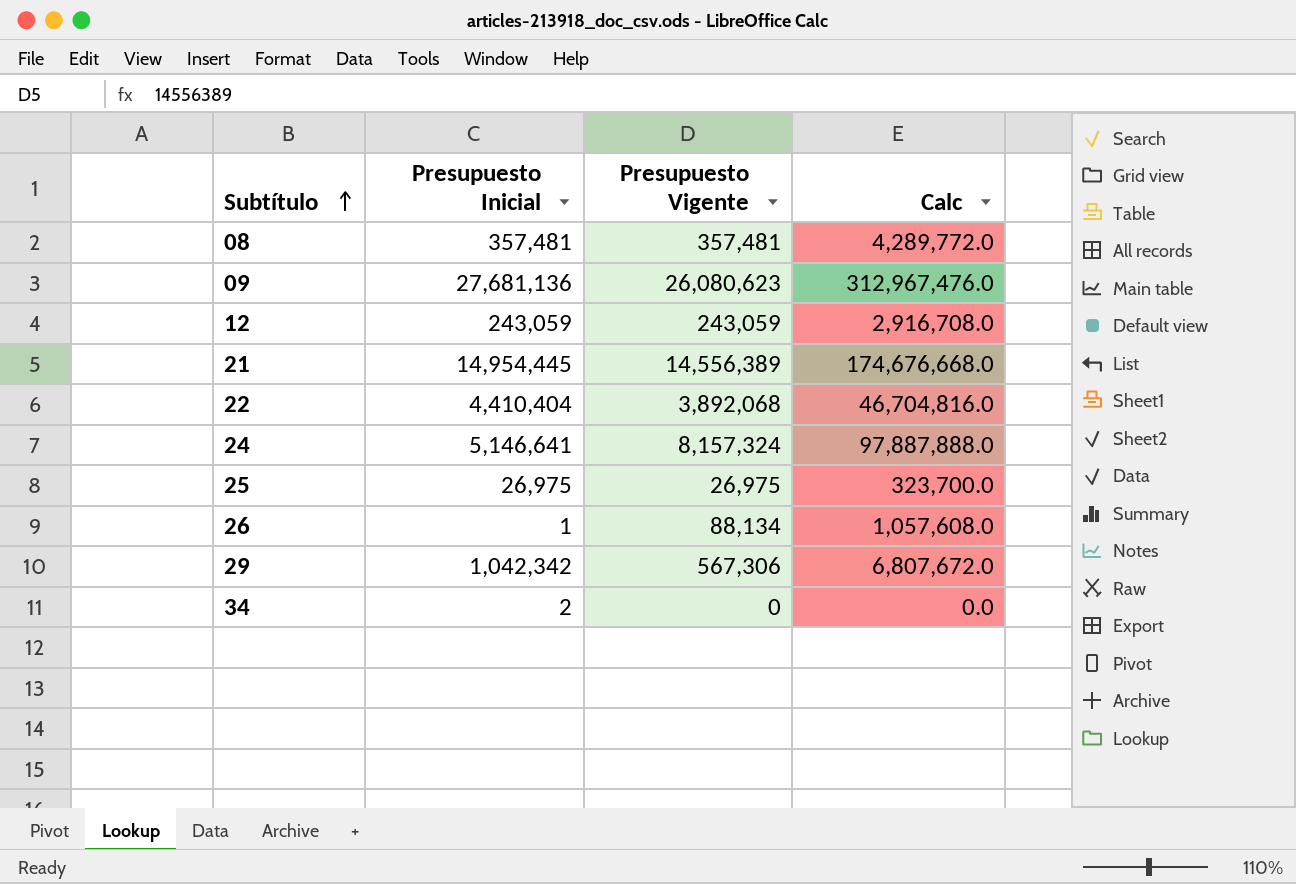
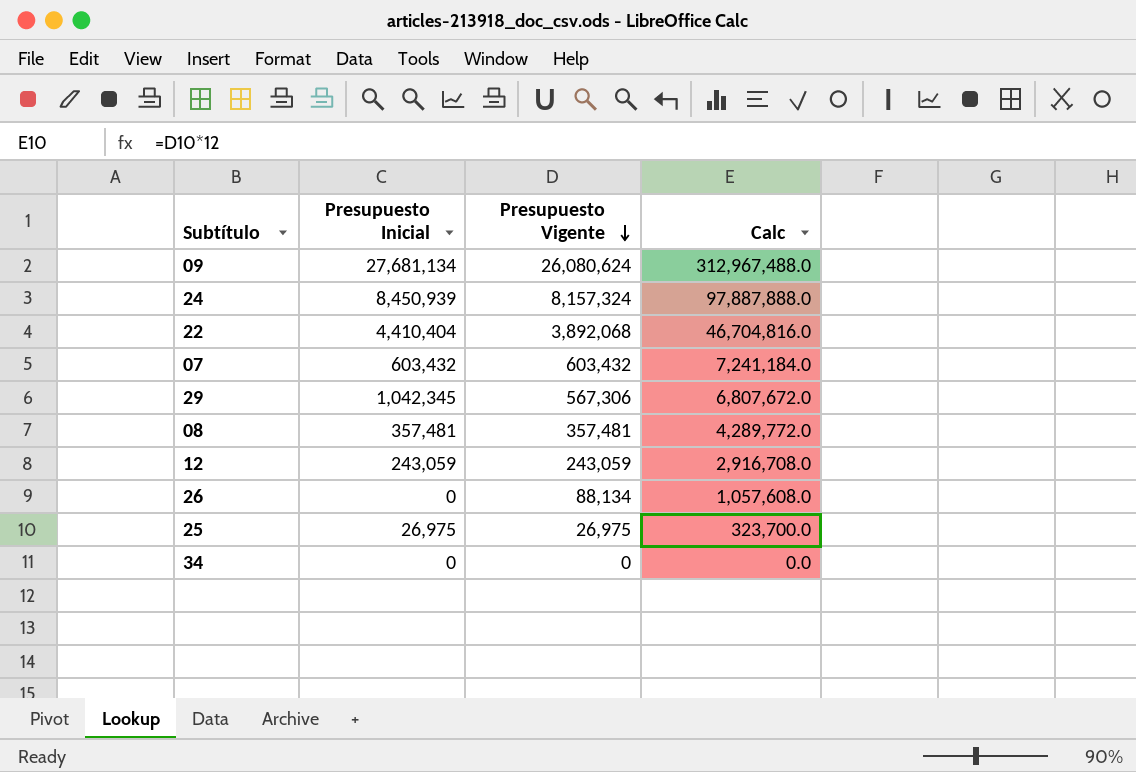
row order: Subtítulo ascending -> Presupuesto Vigente descending
row 21: 14,954,445 | 14,556,389 | 174,676,668.0 -> none
09 | Presupuesto Inicial: 27,681,136 -> 27,681,134
09 | Presupuesto Vigente: 26,080,623 -> 26,080,624
09 | Calc: 312,967,476.0 -> 312,967,488.0
24 | Presupuesto Inicial: 5,146,641 -> 8,450,939
row 07: none -> 603,432 | 603,432 | 7,241,184.0
29 | Presupuesto Inicial: 1,042,342 -> 1,042,345
26 | Presupuesto Inicial: 1 -> 0
34 | Presupuesto Inicial: 2 -> 0

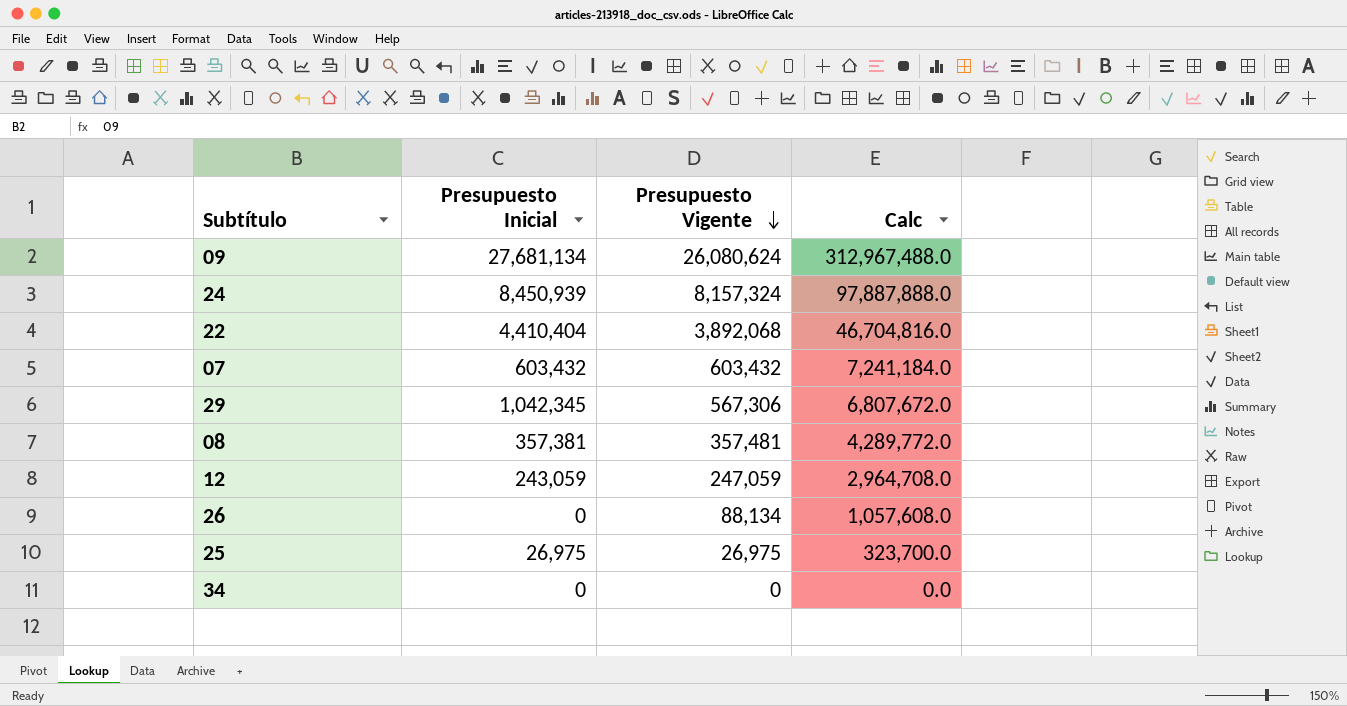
08 | Presupuesto Inicial: 357,481 -> 357,381
12 | Presupuesto Vigente: 243,059 -> 247,059
12 | Calc: 2,916,708.0 -> 2,964,708.0

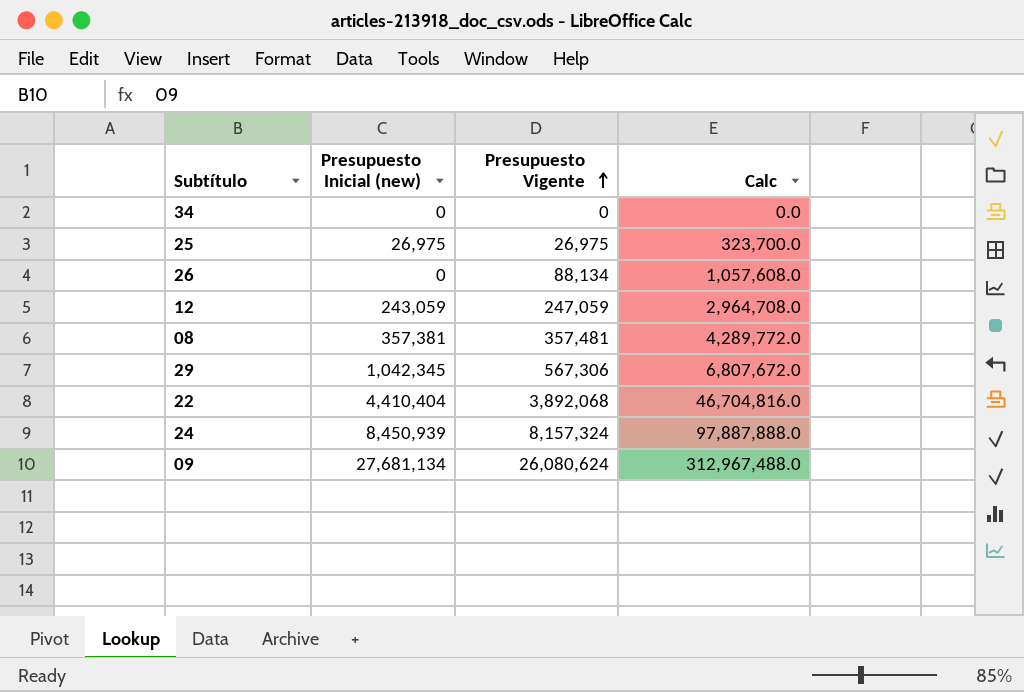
row order: Presupuesto Vigente descending -> Presupuesto Vigente ascending
column name: Presupuesto Inicial -> Presupuesto Inicial (new)
row 07: 603,432 | 603,432 | 7,241,184.0 -> none

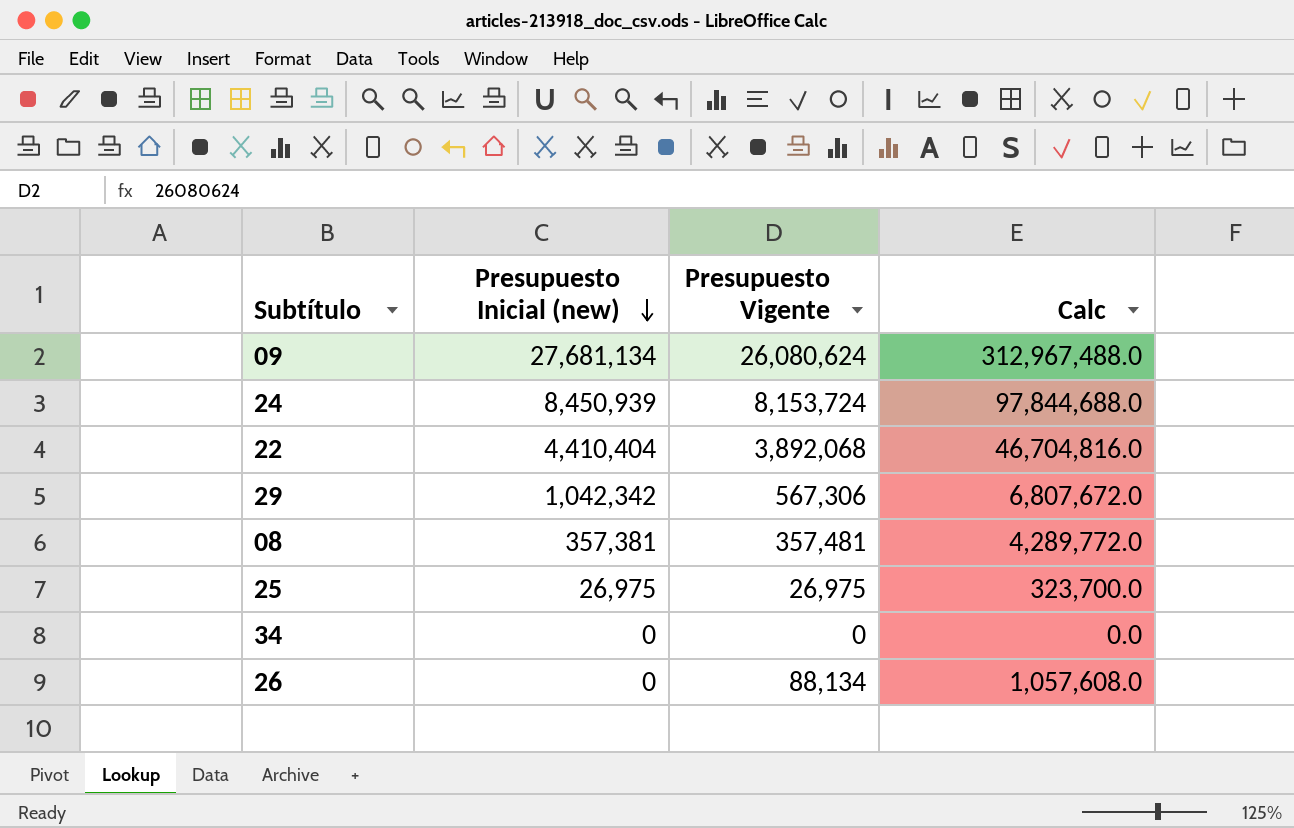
row order: Presupuesto Vigente ascending -> Presupuesto Inicial (new) descending
row 12: 243,059 | 247,059 | 2,964,708.0 -> none
24 | Presupuesto Vigente: 8,157,324 -> 8,153,724
24 | Calc: 97,887,888.0 -> 97,844,688.0
29 | Presupuesto Inicial (new): 1,042,345 -> 1,042,342

